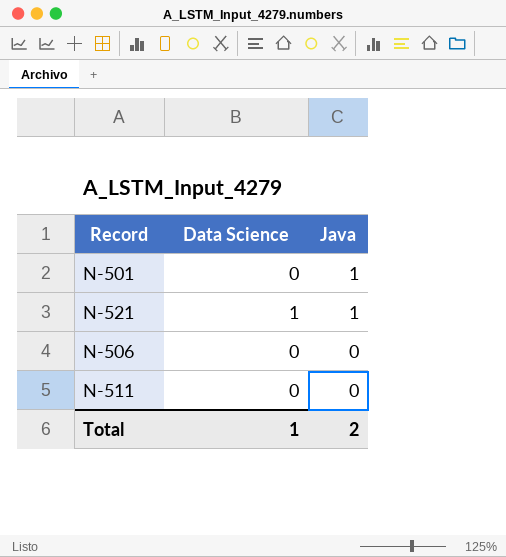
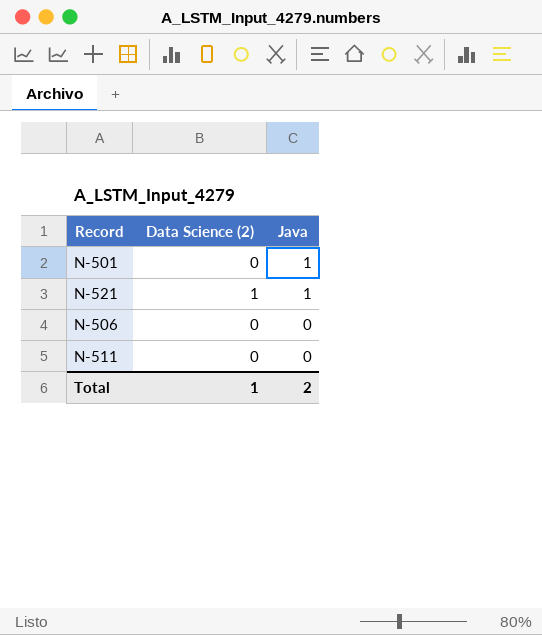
column name: Data Science -> Data Science (2)

